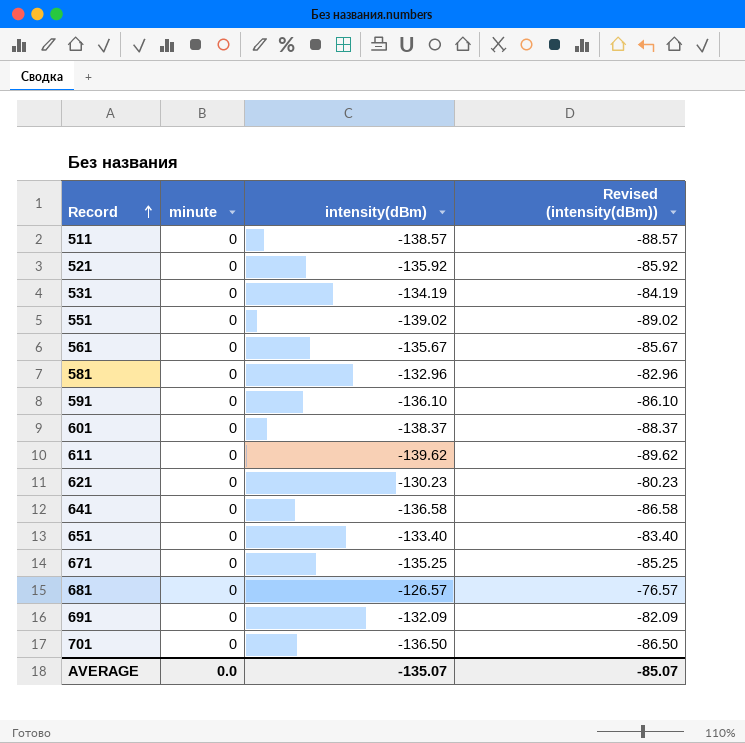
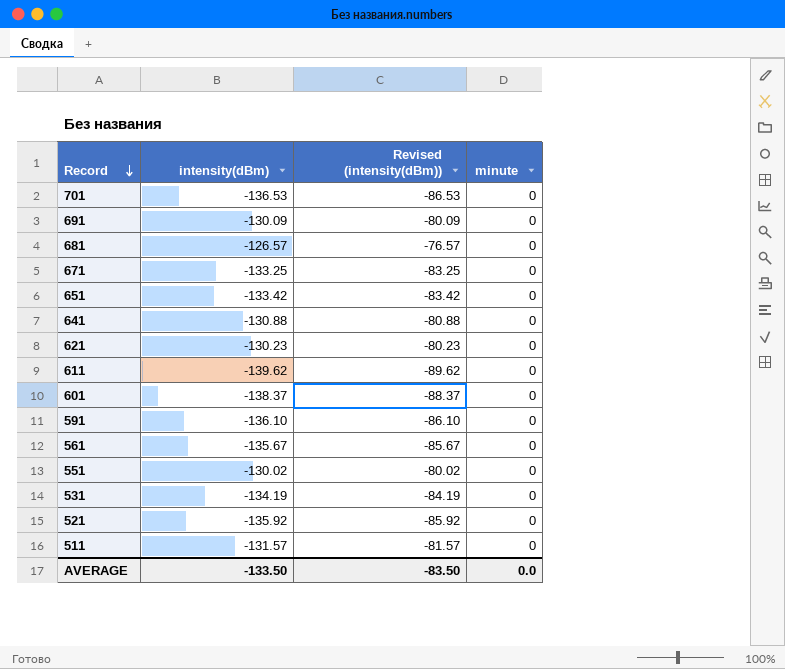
row order: Record ascending -> Record descending
column minute | position: 2 -> 4
row 581: 0 | -132.96 | -82.96 -> none
701 | intensity(dBm): -136.50 -> -136.53
701 | Revised (intensity(dBm)): -86.50 -> -86.53
691 | intensity(dBm): -132.09 -> -130.09
691 | Revised (intensity(dBm)): -82.09 -> -80.09
671 | intensity(dBm): -135.25 -> -133.25
671 | Revised (intensity(dBm)): -85.25 -> -83.25
651 | intensity(dBm): -133.40 -> -133.42
651 | Revised (intensity(dBm)): -83.40 -> -83.42
641 | intensity(dBm): -136.58 -> -130.88
641 | Revised (intensity(dBm)): -86.58 -> -80.88
551 | intensity(dBm): -139.02 -> -130.02
551 | Revised (intensity(dBm)): -89.02 -> -80.02
511 | intensity(dBm): -138.57 -> -131.57
511 | Revised (intensity(dBm)): -88.57 -> -81.57
AVERAGE | intensity(dBm): -135.07 -> -133.50
AVERAGE | Revised (intensity(dBm)): -85.07 -> -83.50

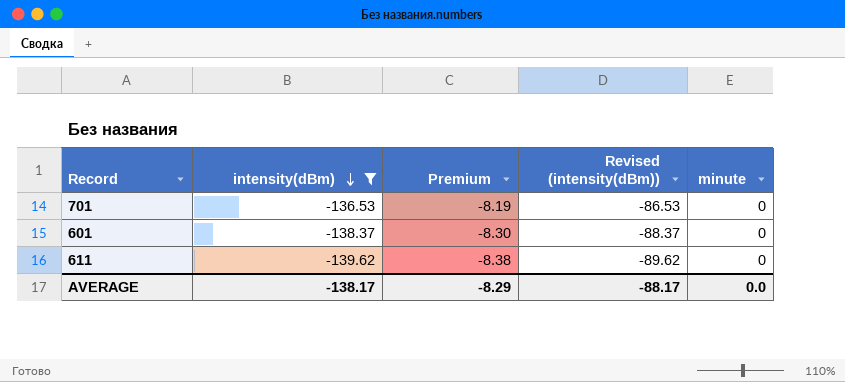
filter: none -> intensity(dBm) <= -136.53
row order: Record descending -> intensity(dBm) descending
column Premium | formula: none -> [intensity(dBm)] * 0.06
AVERAGE | intensity(dBm): -133.50 -> -138.17
AVERAGE | Revised (intensity(dBm)): -83.50 -> -88.17

